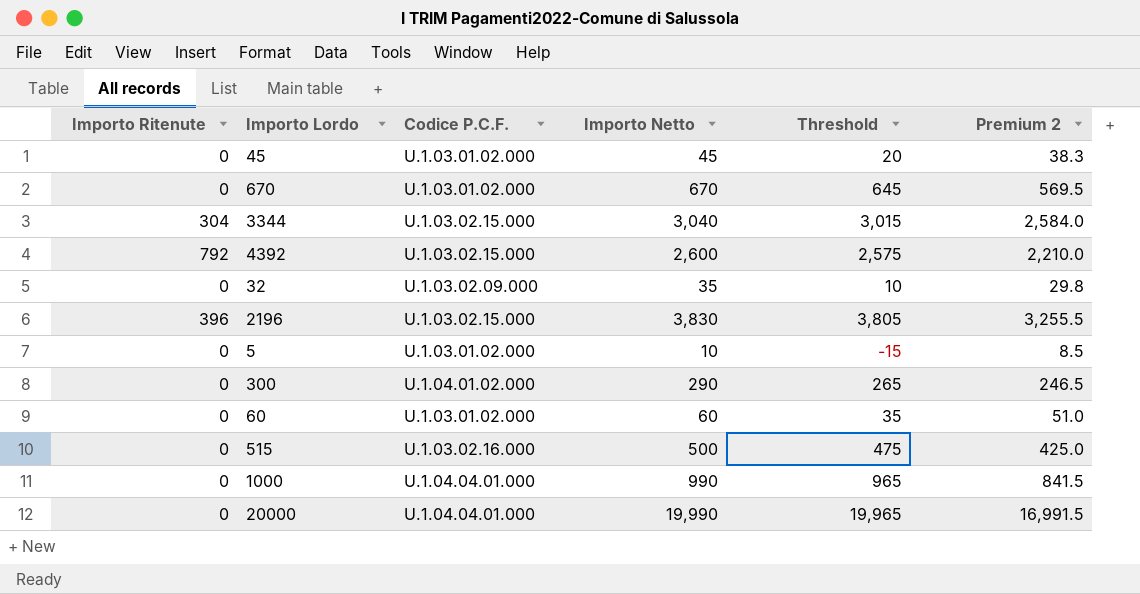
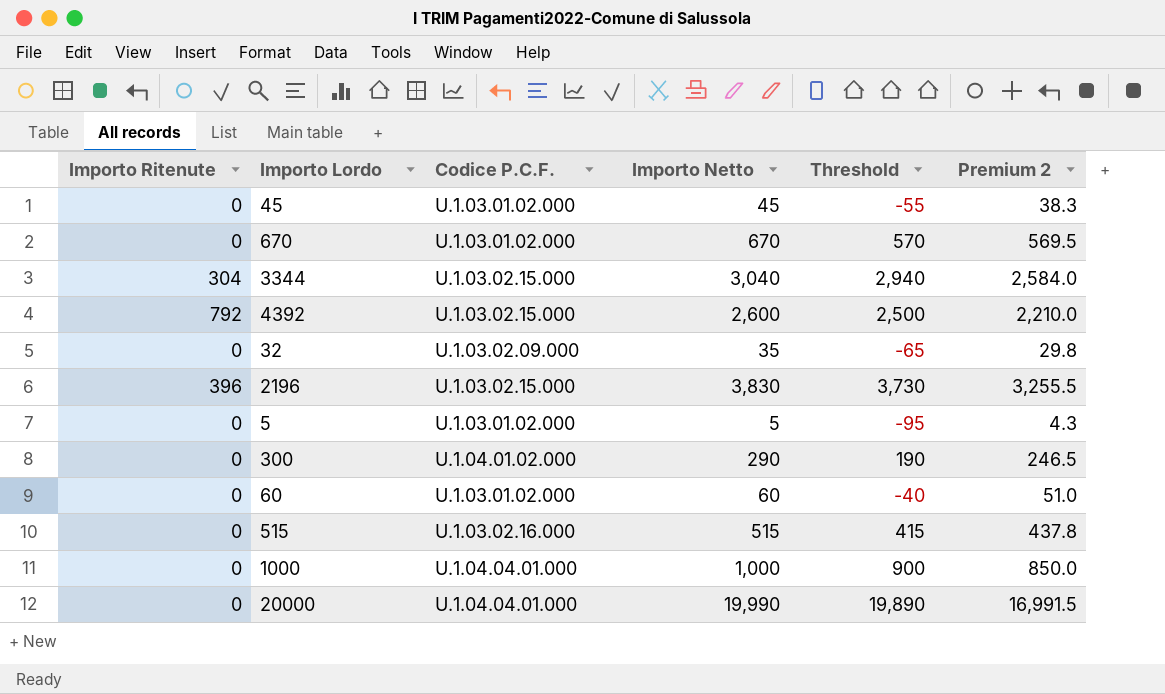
column Threshold | formula: [Importo Netto] - 25 -> [Importo Netto] - 100
5 | Importo Netto: 10 -> 5
5 | Premium 2: 8.5 -> 4.3
515 | Importo Netto: 500 -> 515
515 | Premium 2: 425.0 -> 437.8
1000 | Importo Netto: 990 -> 1,000
1000 | Premium 2: 841.5 -> 850.0

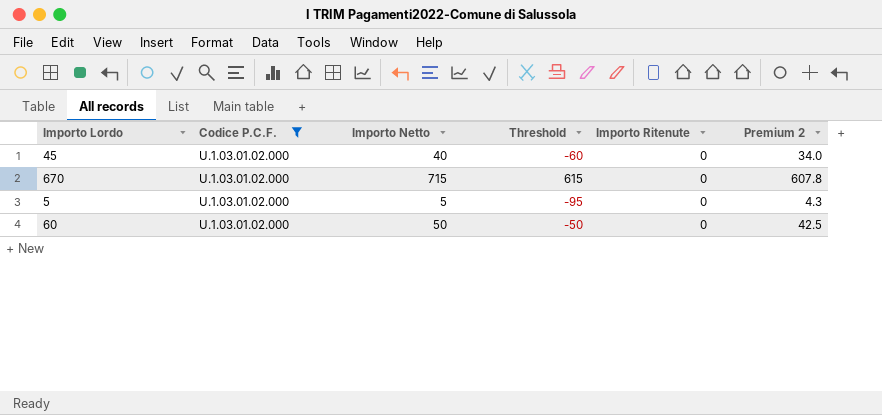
filter: none -> Codice P.C.F. = U.1.03.01.02.000
column Importo Ritenute | position: 1 -> 5
45 | Importo Netto: 45 -> 40
45 | Threshold: -55 -> -60
45 | Premium 2: 38.3 -> 34.0
670 | Importo Netto: 670 -> 715
670 | Threshold: 570 -> 615
670 | Premium 2: 569.5 -> 607.8
60 | Importo Netto: 60 -> 50
60 | Threshold: -40 -> -50
60 | Premium 2: 51.0 -> 42.5

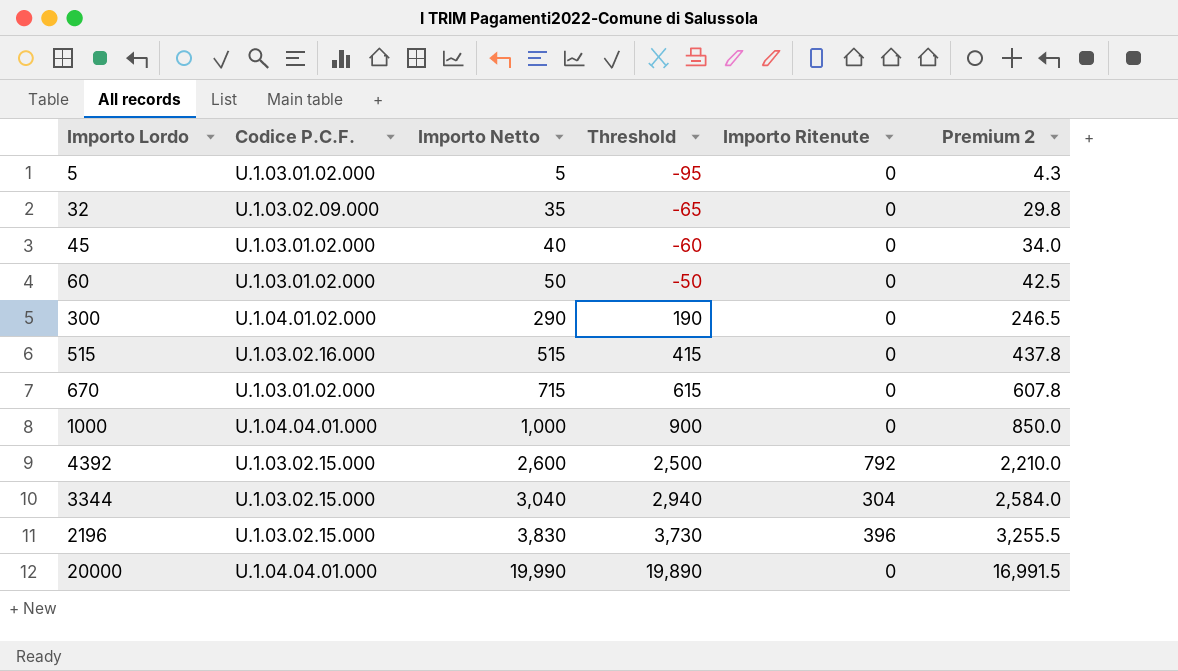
filter: Codice P.C.F. = U.1.03.01.02.000 -> none
row order: none -> Importo Netto ascending

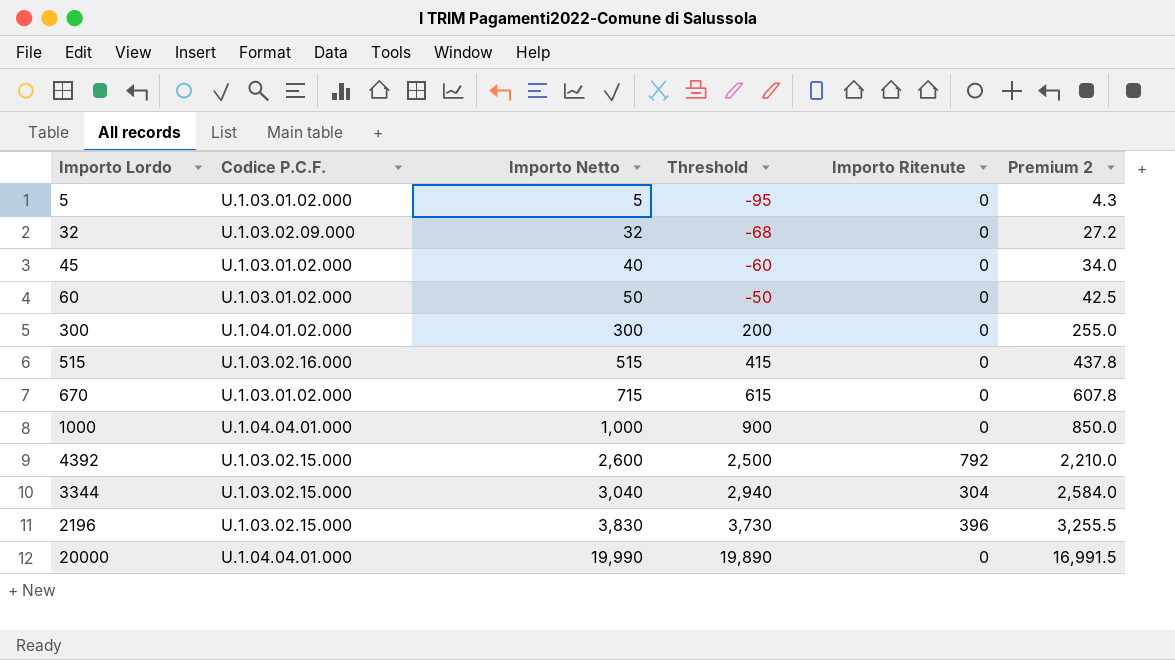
32 | Importo Netto: 35 -> 32
32 | Threshold: -65 -> -68
32 | Premium 2: 29.8 -> 27.2
300 | Importo Netto: 290 -> 300
300 | Threshold: 190 -> 200
300 | Premium 2: 246.5 -> 255.0

